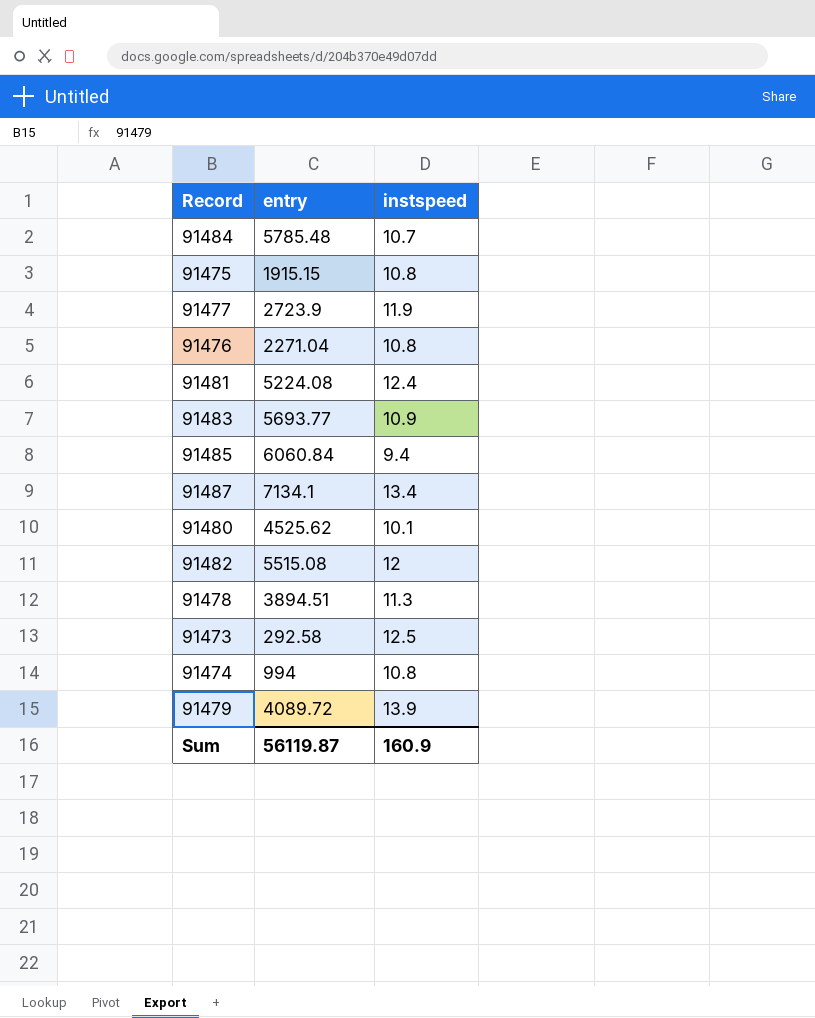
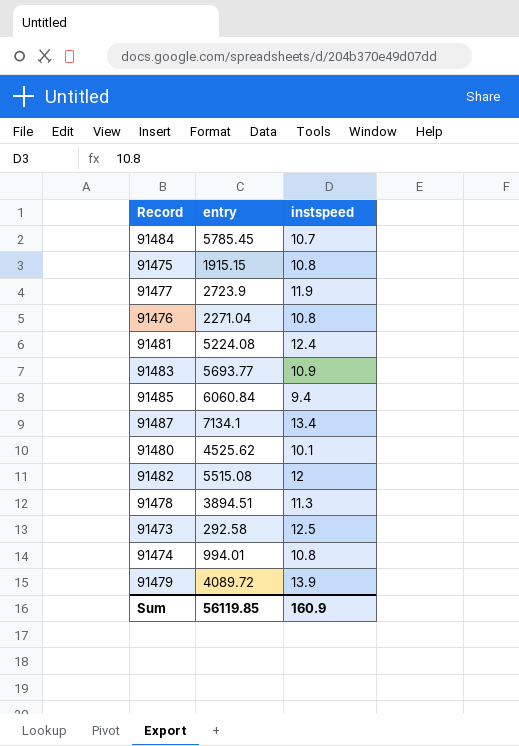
91484 | entry: 5785.48 -> 5785.45
91474 | entry: 994 -> 994.01
Sum | entry: 56119.87 -> 56119.85

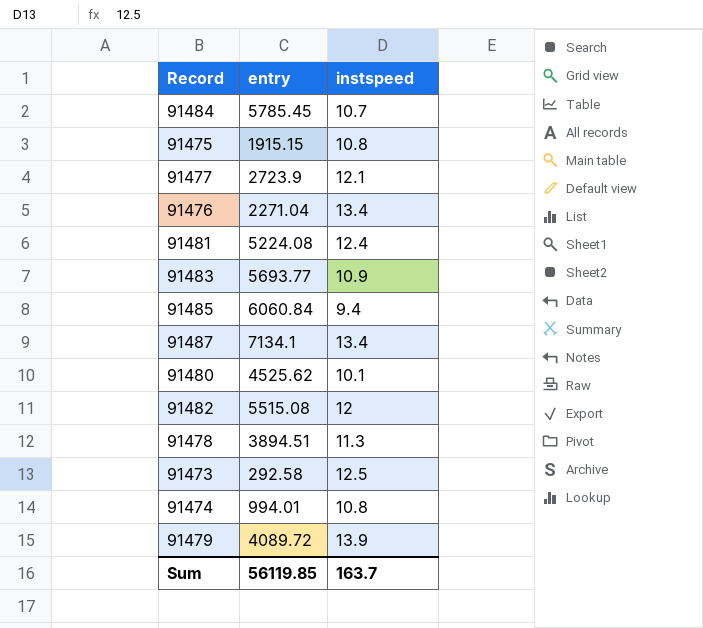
91477 | instspeed: 11.9 -> 12.1
91476 | instspeed: 10.8 -> 13.4
Sum | instspeed: 160.9 -> 163.7

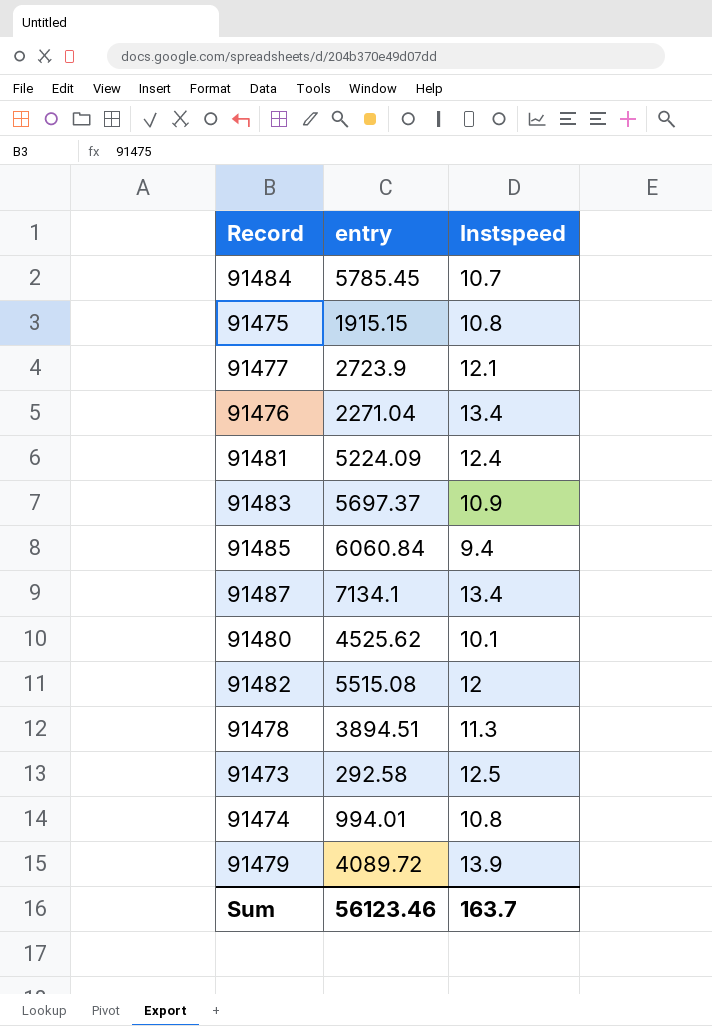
column name: instspeed -> Instspeed
91481 | entry: 5224.08 -> 5224.09
91483 | entry: 5693.77 -> 5697.37
Sum | entry: 56119.85 -> 56123.46

